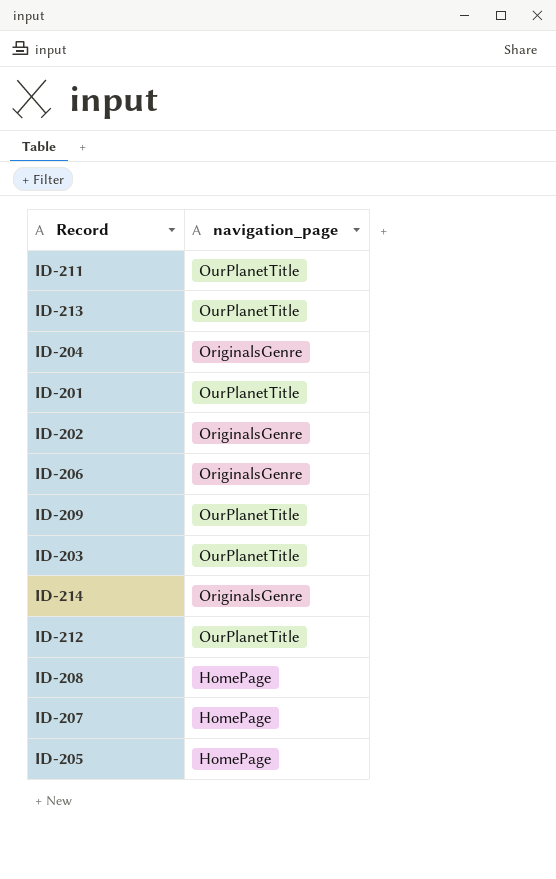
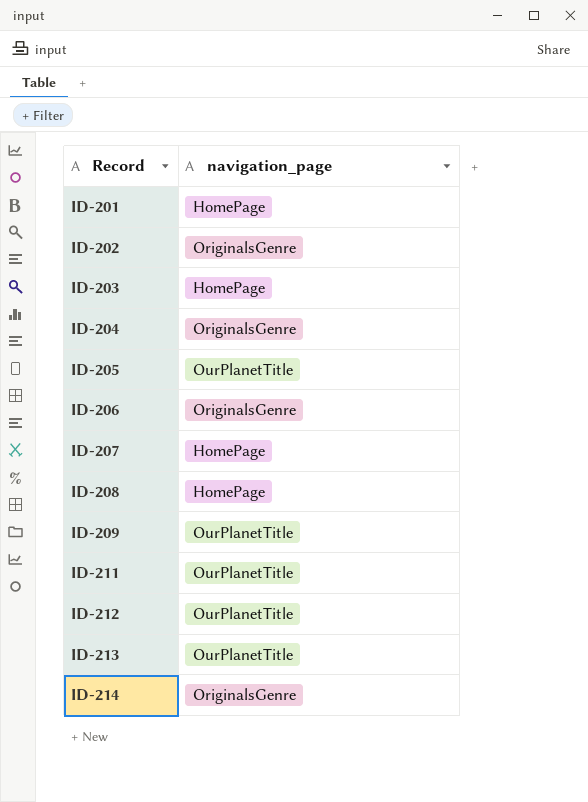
row order: none -> Record ascending
ID-201 | navigation_page: OurPlanetTitle -> HomePage
ID-203 | navigation_page: OurPlanetTitle -> HomePage
ID-205 | navigation_page: HomePage -> OurPlanetTitle

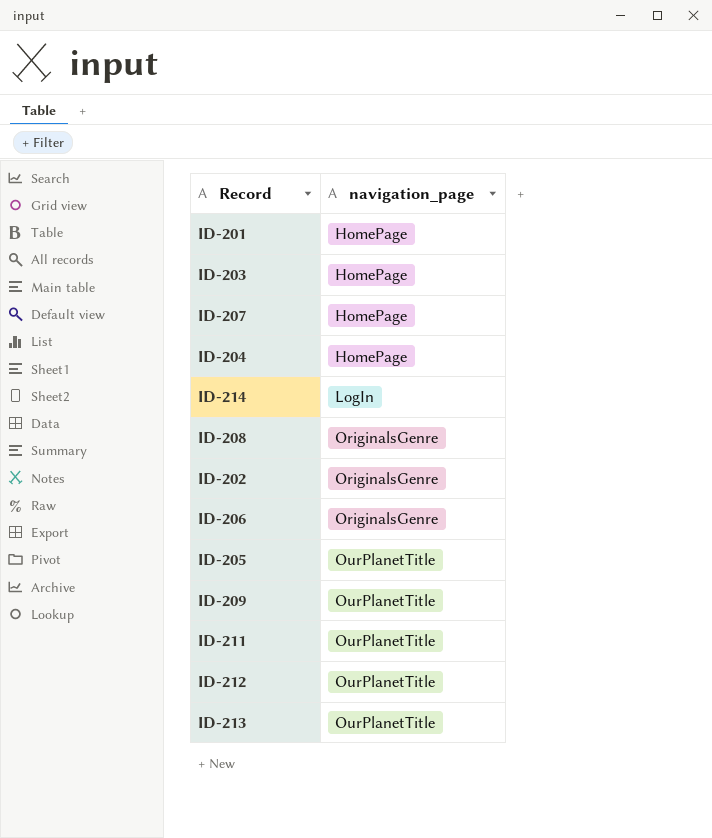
row order: Record ascending -> navigation_page ascending
ID-204 | navigation_page: OriginalsGenre -> HomePage
ID-214 | navigation_page: OriginalsGenre -> LogIn
ID-208 | navigation_page: HomePage -> OriginalsGenre

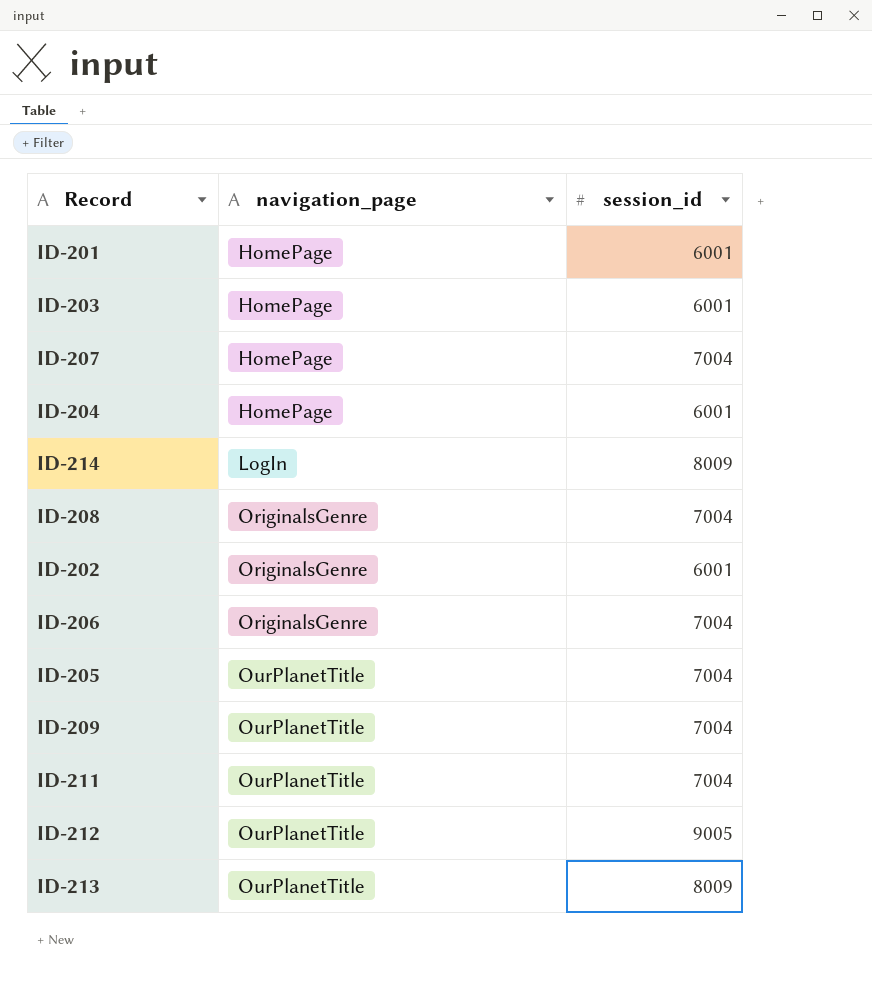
column session_id | position: none -> 3

